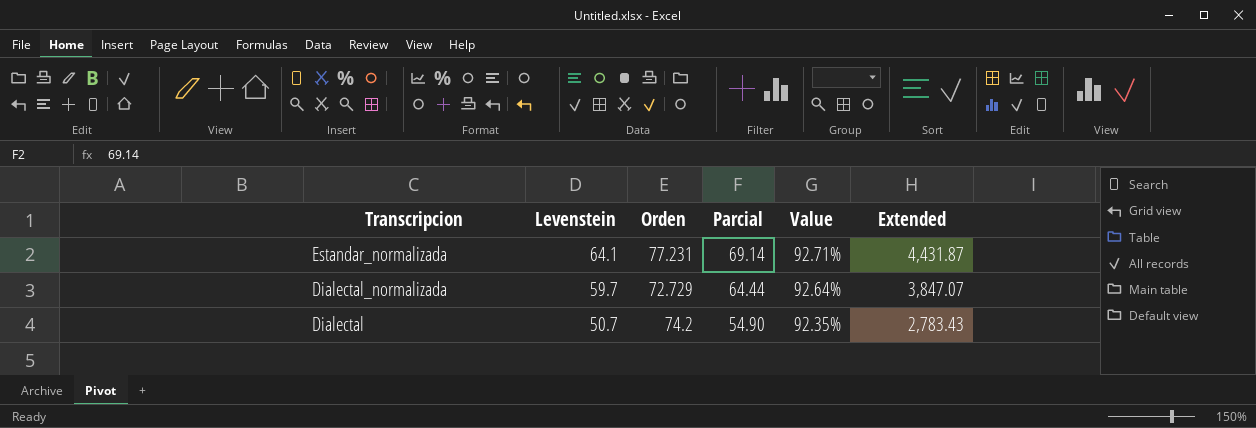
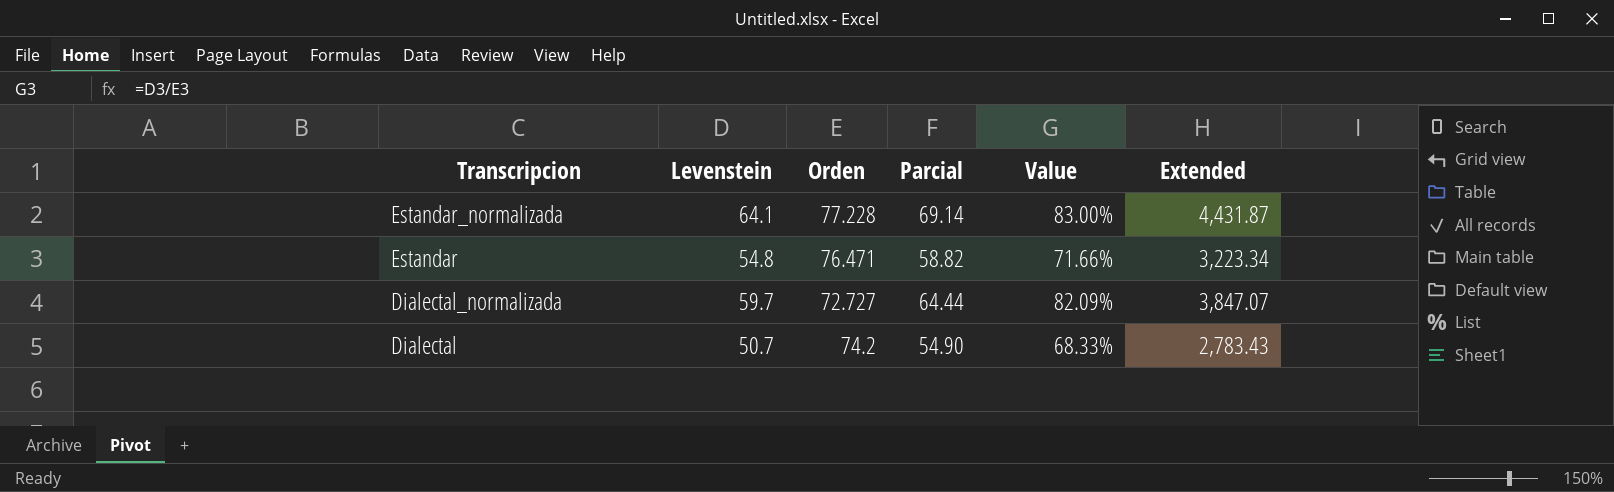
column Value | formula: [Levenstein] / [Parcial] -> [Levenstein] / [Orden]
Estandar_normalizada | Orden: 77.231 -> 77.228
row Estandar: none -> 54.8 | 76.471 | 58.82 | 71.66% | 3,223.34
Dialectal_normalizada | Orden: 72.729 -> 72.727

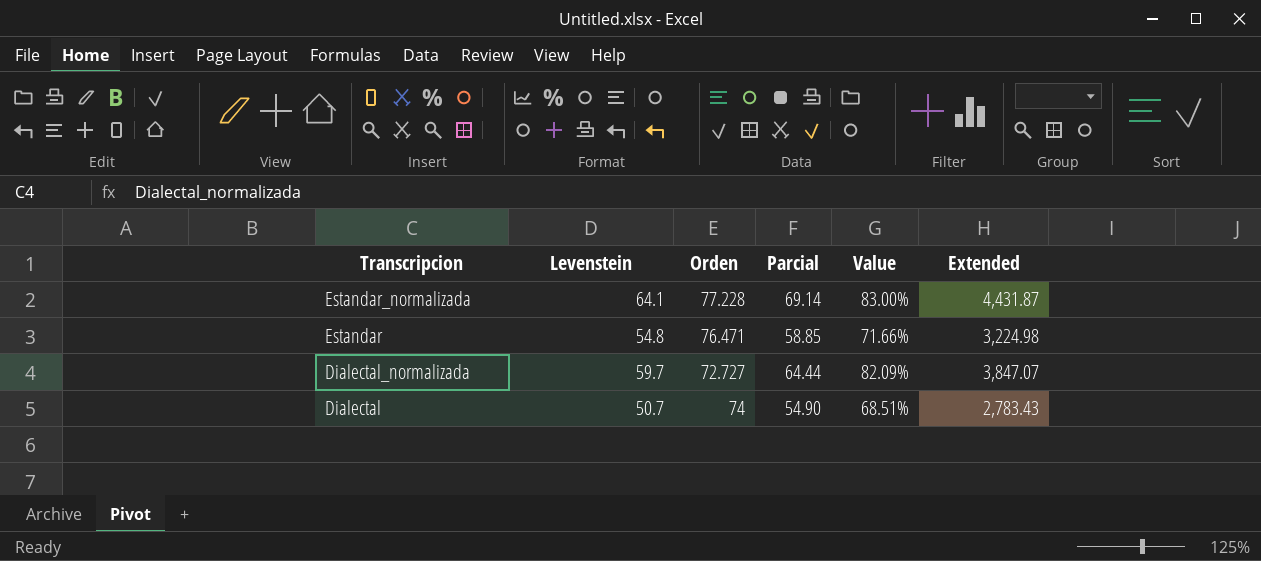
Estandar | Parcial: 58.82 -> 58.85
Estandar | Extended: 3,223.34 -> 3,224.98
Dialectal | Orden: 74.2 -> 74
Dialectal | Value: 68.33% -> 68.51%

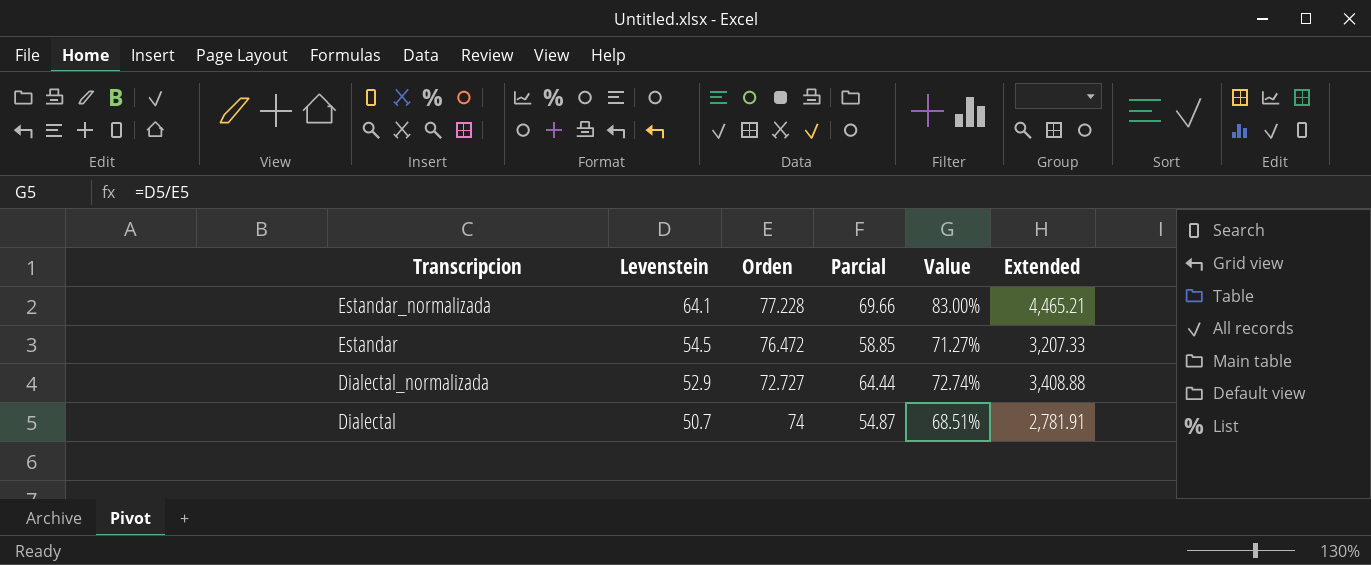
Estandar_normalizada | Parcial: 69.14 -> 69.66
Estandar_normalizada | Extended: 4,431.87 -> 4,465.21
Estandar | Levenstein: 54.8 -> 54.5
Estandar | Orden: 76.471 -> 76.472
Estandar | Value: 71.66% -> 71.27%
Estandar | Extended: 3,224.98 -> 3,207.33
Dialectal_normalizada | Levenstein: 59.7 -> 52.9
Dialectal_normalizada | Value: 82.09% -> 72.74%
Dialectal_normalizada | Extended: 3,847.07 -> 3,408.88
Dialectal | Parcial: 54.90 -> 54.87
Dialectal | Extended: 2,783.43 -> 2,781.91

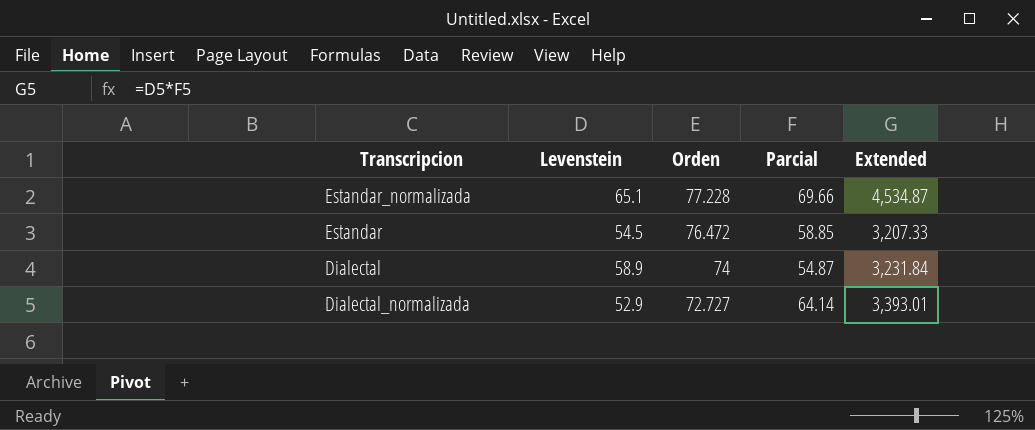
row order: Transcripcion descending -> Orden descending
column Value | formula: [Levenstein] / [Orden] -> none
Estandar_normalizada | Levenstein: 64.1 -> 65.1
Estandar_normalizada | Extended: 4,465.21 -> 4,534.87
Dialectal | Levenstein: 50.7 -> 58.9
Dialectal | Extended: 2,781.91 -> 3,231.84
Dialectal_normalizada | Parcial: 64.44 -> 64.14
Dialectal_normalizada | Extended: 3,408.88 -> 3,393.01

